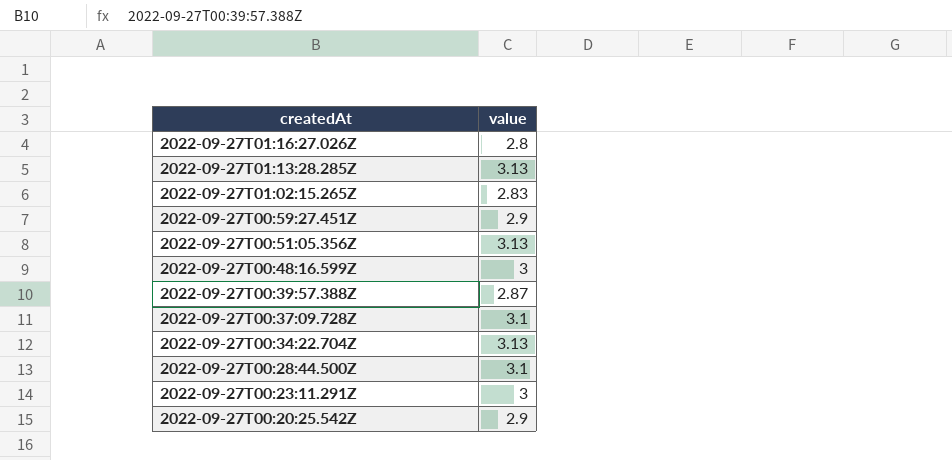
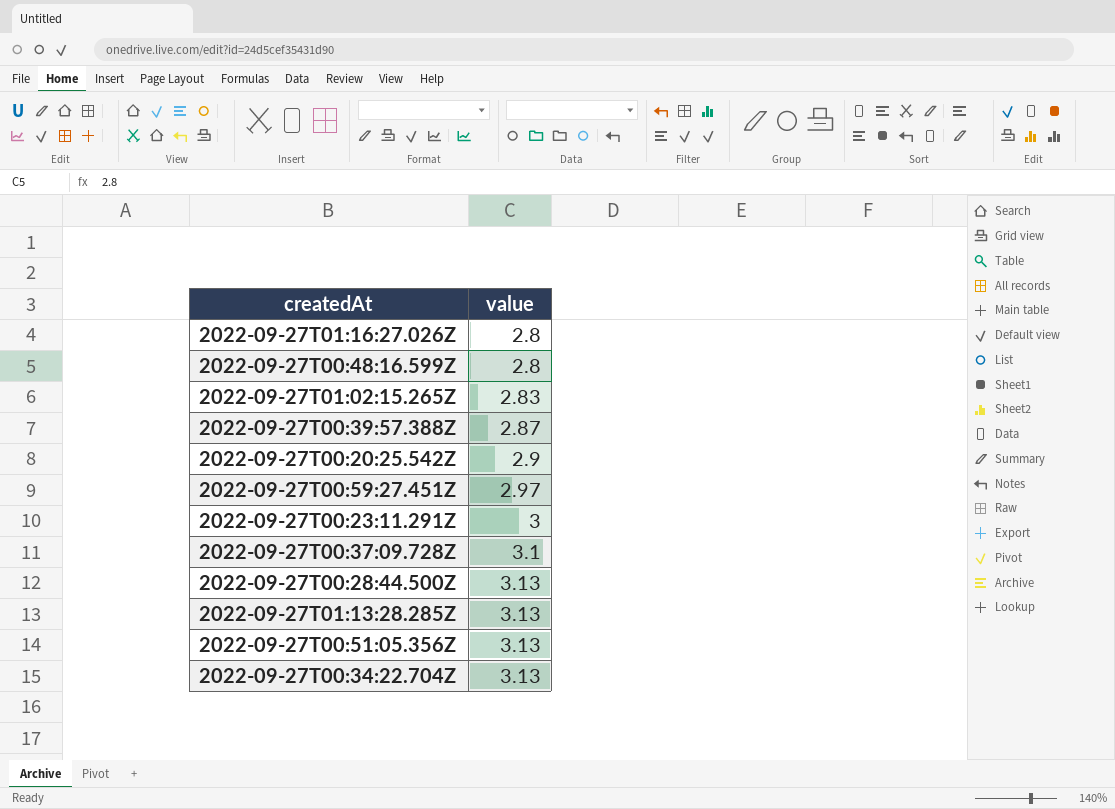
row order: createdAt descending -> value ascending
2022-09-27T00:48:16.599Z | value: 3 -> 2.8
2022-09-27T00:59:27.451Z | value: 2.9 -> 2.97
2022-09-27T00:28:44.500Z | value: 3.1 -> 3.13

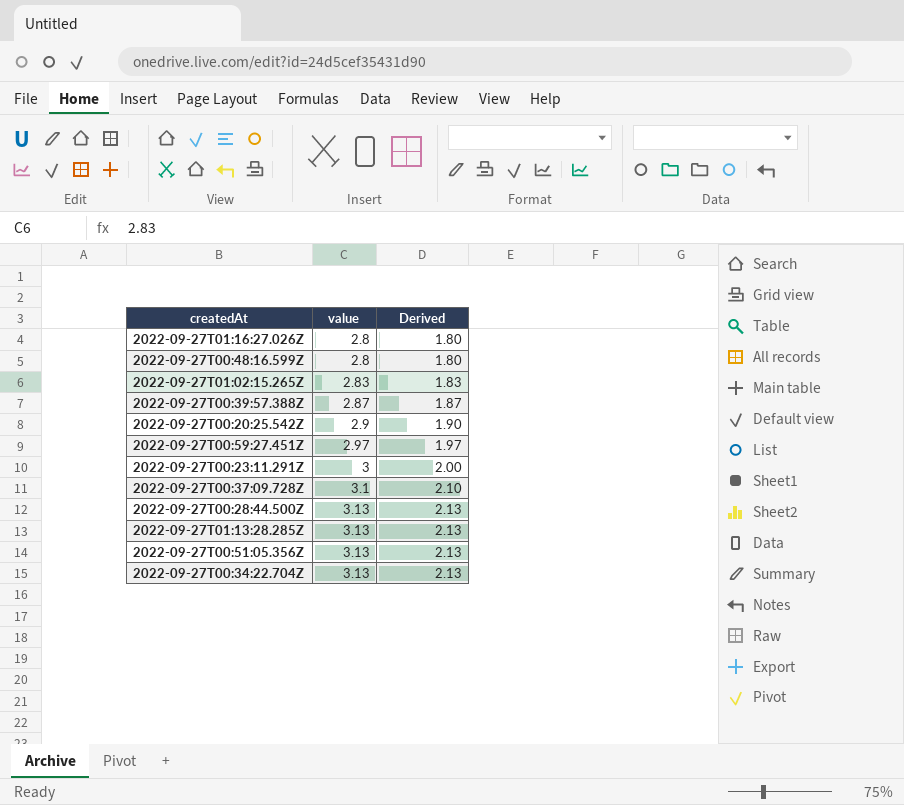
column Derived | formula: none -> [value] - 1

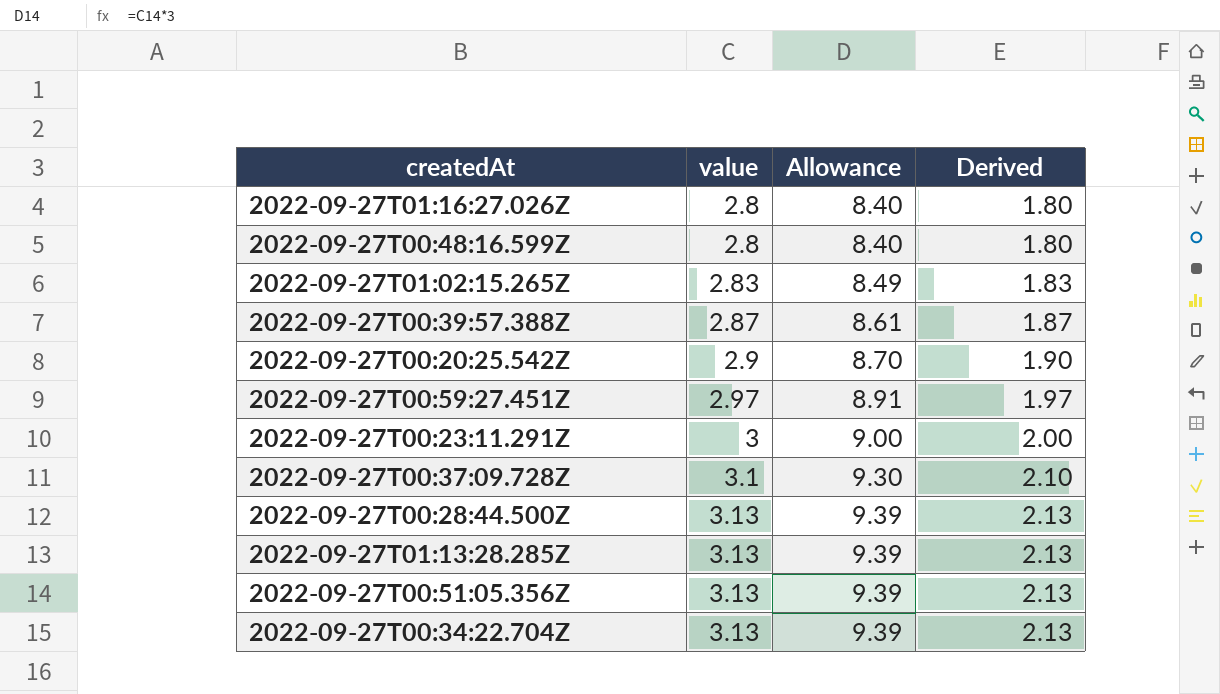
column Allowance | formula: none -> [value] * 3

